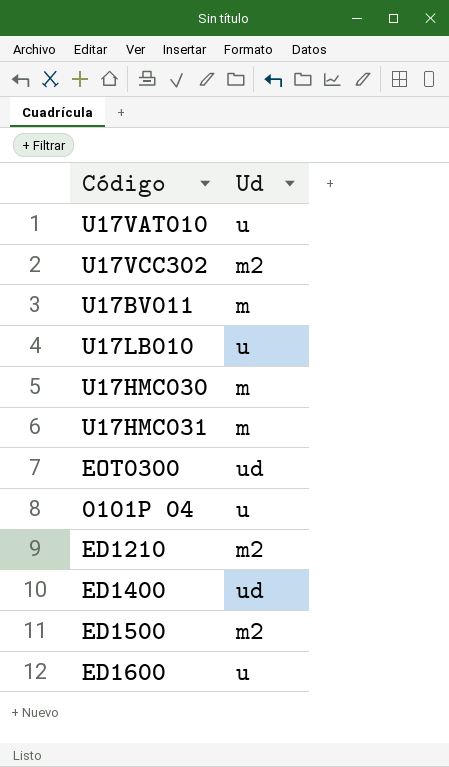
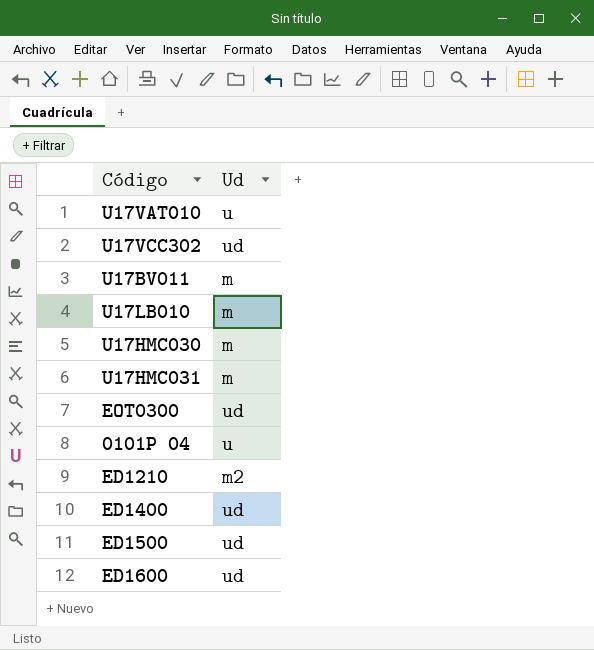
U17VCC302 | Ud: m2 -> ud
U17LB010 | Ud: u -> m
ED1500 | Ud: m2 -> ud
ED1600 | Ud: u -> ud

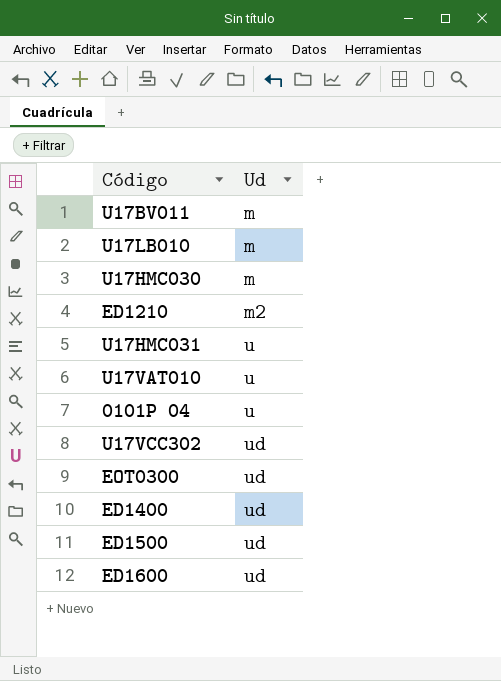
row order: none -> Ud ascending
U17HMC031 | Ud: m -> u

